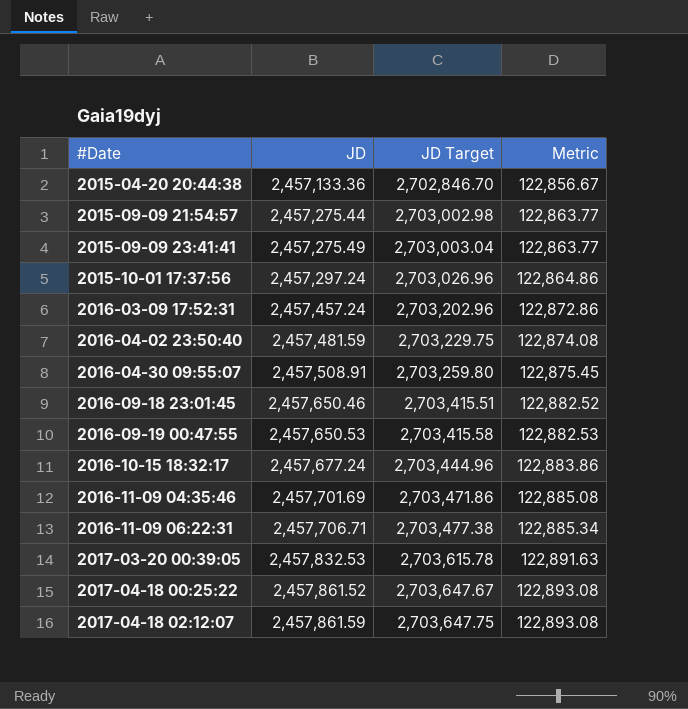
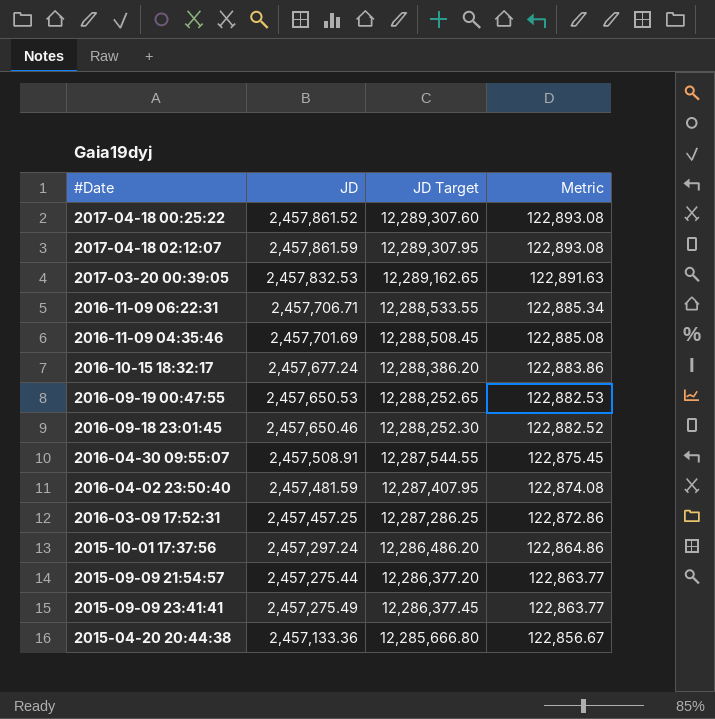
row order: #Date ascending -> Metric descending
column JD Target | formula: [JD] * 1.1 -> [JD] * 5
2016-03-09 17:52:31 | JD: 2,457,457.24 -> 2,457,457.25

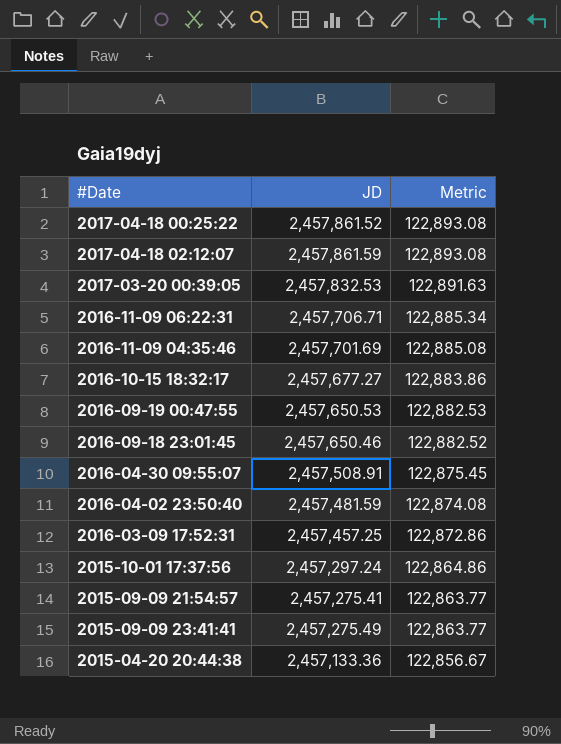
column JD Target | formula: [JD] * 5 -> none
2016-10-15 18:32:17 | JD: 2,457,677.24 -> 2,457,677.27
2015-09-09 21:54:57 | JD: 2,457,275.44 -> 2,457,275.41

